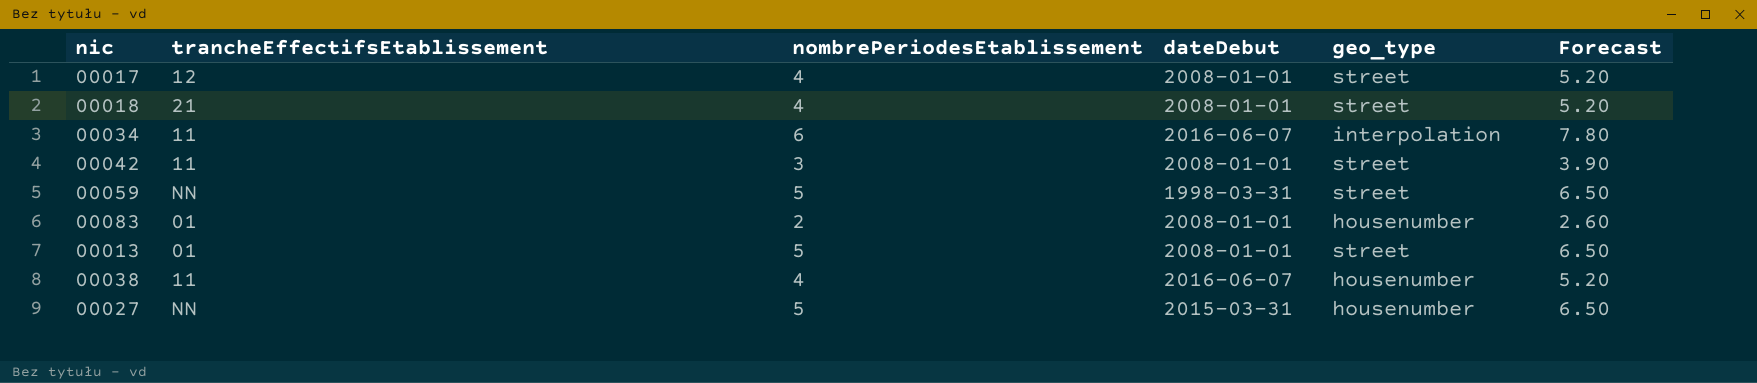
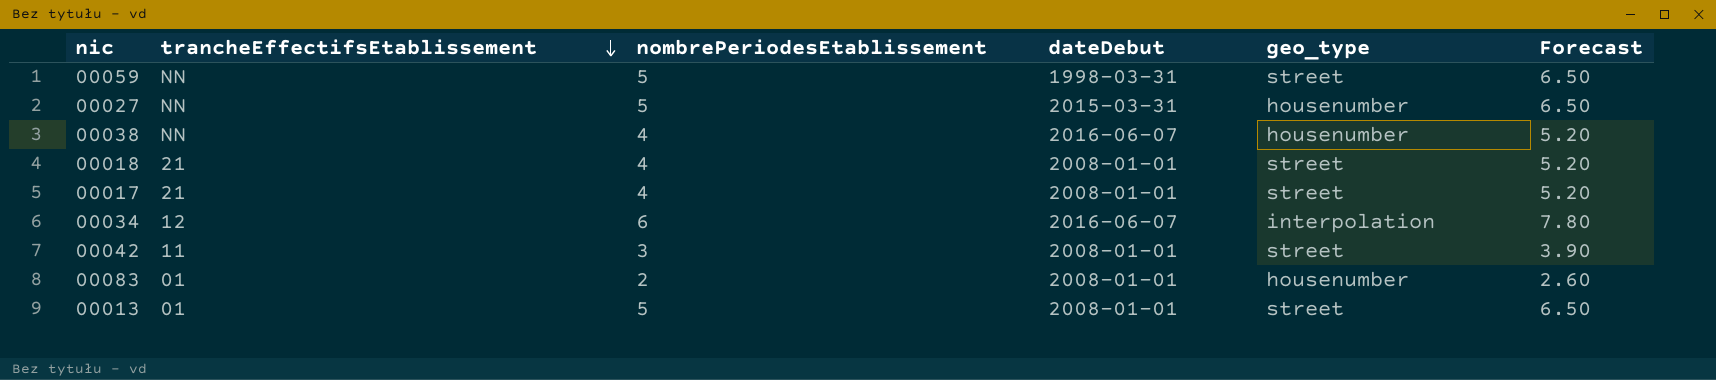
row order: none -> trancheEffectifsEtablissement descending
00038 | trancheEffectifsEtablissement: 11 -> NN
00017 | trancheEffectifsEtablissement: 12 -> 21
00034 | trancheEffectifsEtablissement: 11 -> 12

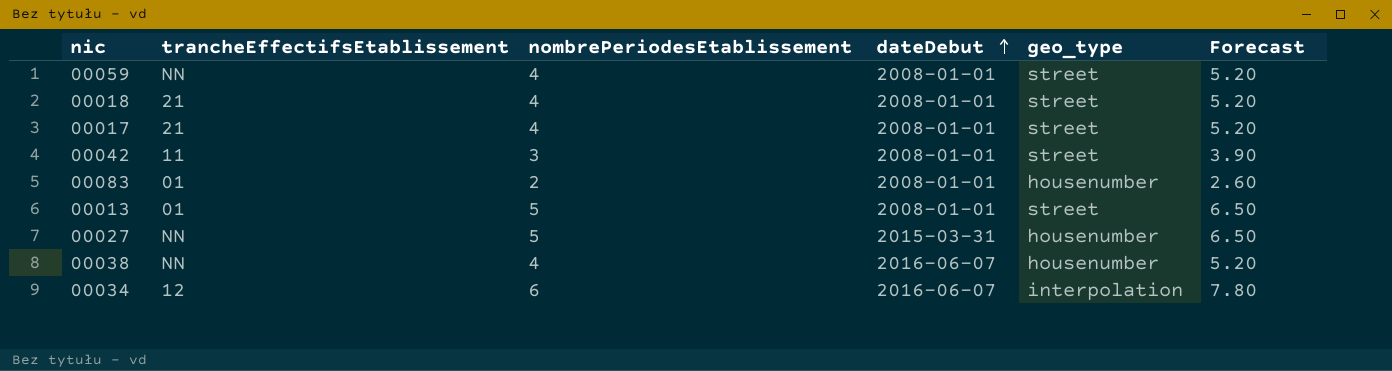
row order: trancheEffectifsEtablissement descending -> dateDebut ascending
00059 | nombrePeriodesEtablissement: 5 -> 4
00059 | dateDebut: 1998-03-31 -> 2008-01-01
00059 | Forecast: 6.50 -> 5.20

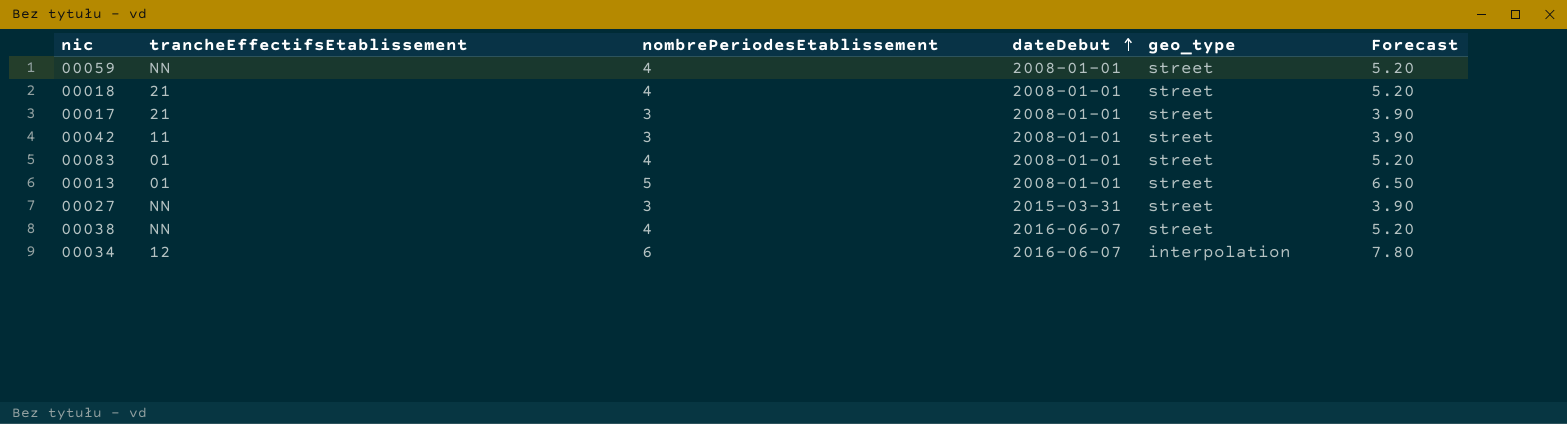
00017 | nombrePeriodesEtablissement: 4 -> 3
00017 | Forecast: 5.20 -> 3.90
00083 | nombrePeriodesEtablissement: 2 -> 4
00083 | geo_type: housenumber -> street
00083 | Forecast: 2.60 -> 5.20
00027 | nombrePeriodesEtablissement: 5 -> 3
00027 | geo_type: housenumber -> street
00027 | Forecast: 6.50 -> 3.90
00038 | geo_type: housenumber -> street

